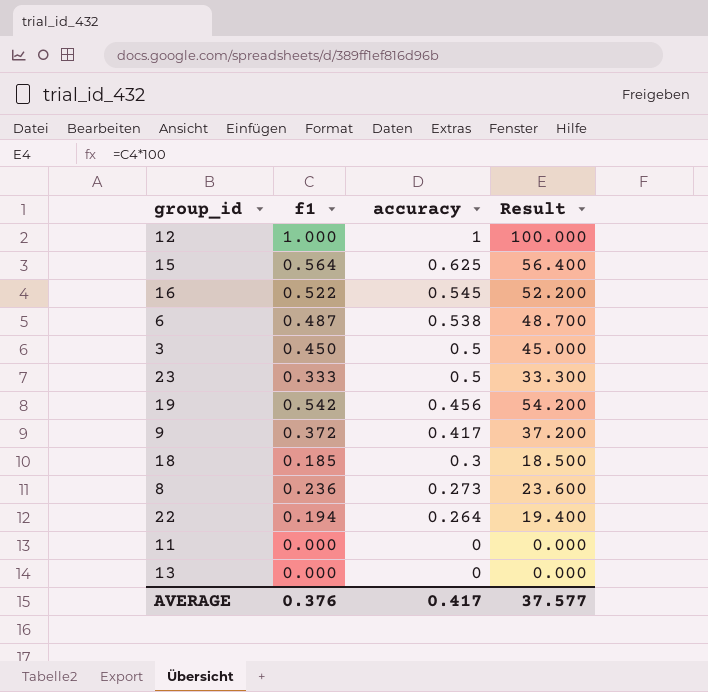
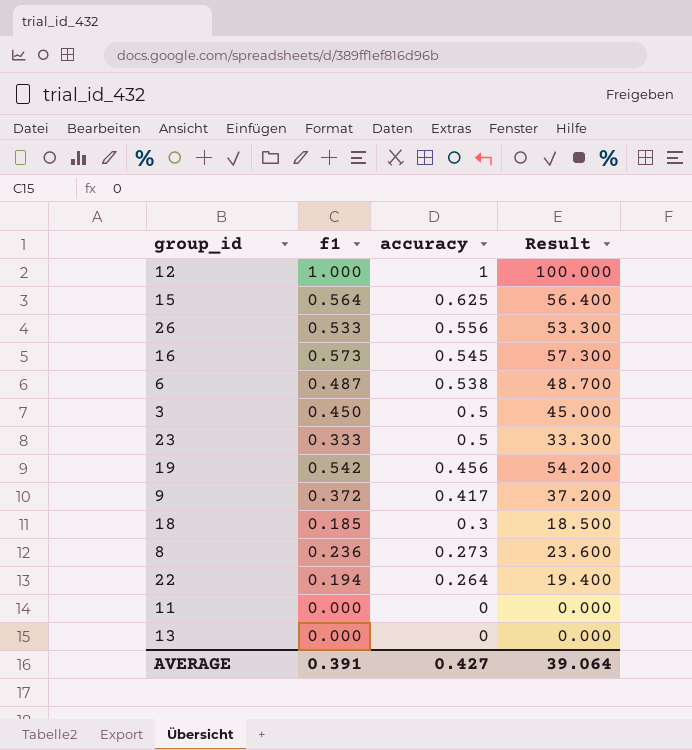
row 26: none -> 0.533 | 0.556 | 53.300
16 | f1: 0.522 -> 0.573
16 | Result: 52.200 -> 57.300
AVERAGE | f1: 0.376 -> 0.391
AVERAGE | accuracy: 0.417 -> 0.427
AVERAGE | Result: 37.577 -> 39.064

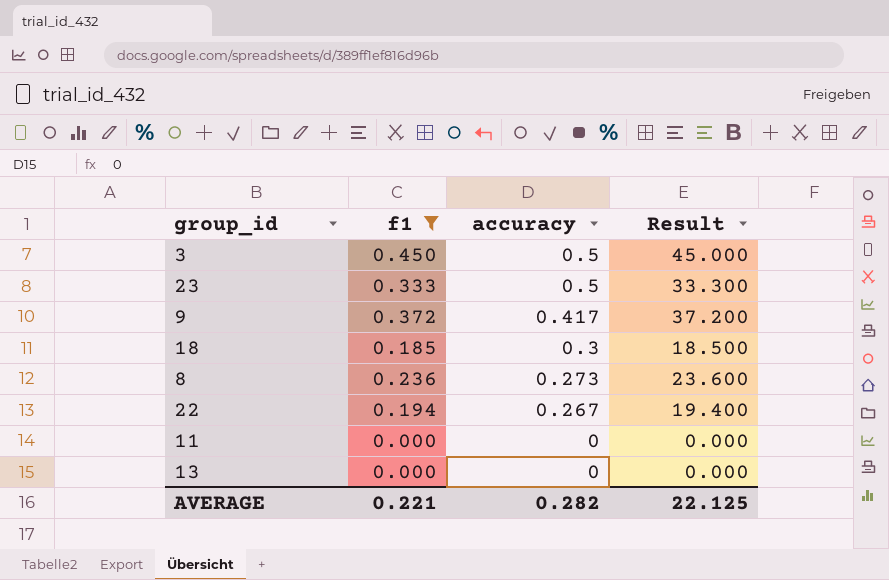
filter: none -> f1 <= 0.450
22 | accuracy: 0.264 -> 0.267
AVERAGE | f1: 0.391 -> 0.221
AVERAGE | accuracy: 0.427 -> 0.282
AVERAGE | Result: 39.064 -> 22.125

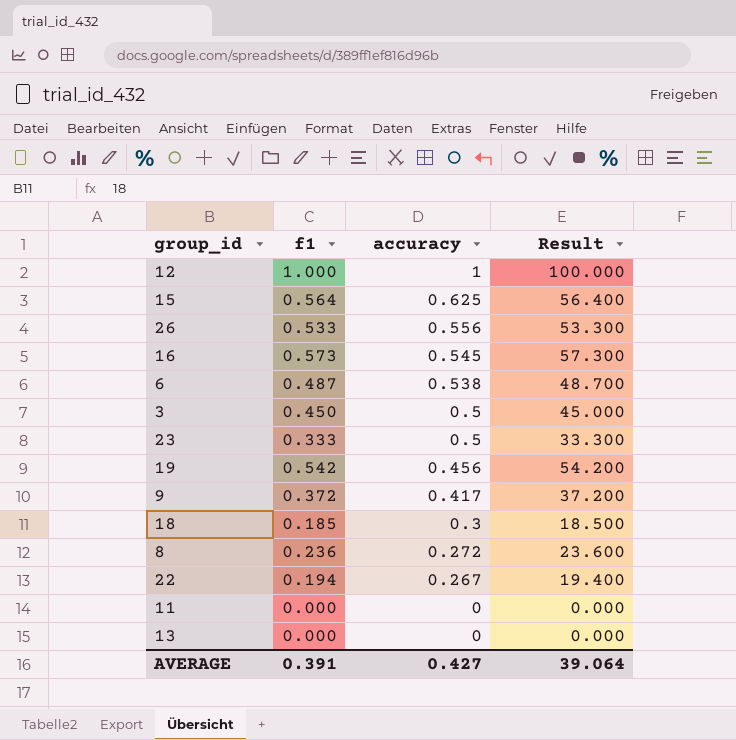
filter: f1 <= 0.450 -> none
8 | accuracy: 0.273 -> 0.272
AVERAGE | f1: 0.221 -> 0.391
AVERAGE | accuracy: 0.282 -> 0.427
AVERAGE | Result: 22.125 -> 39.064

